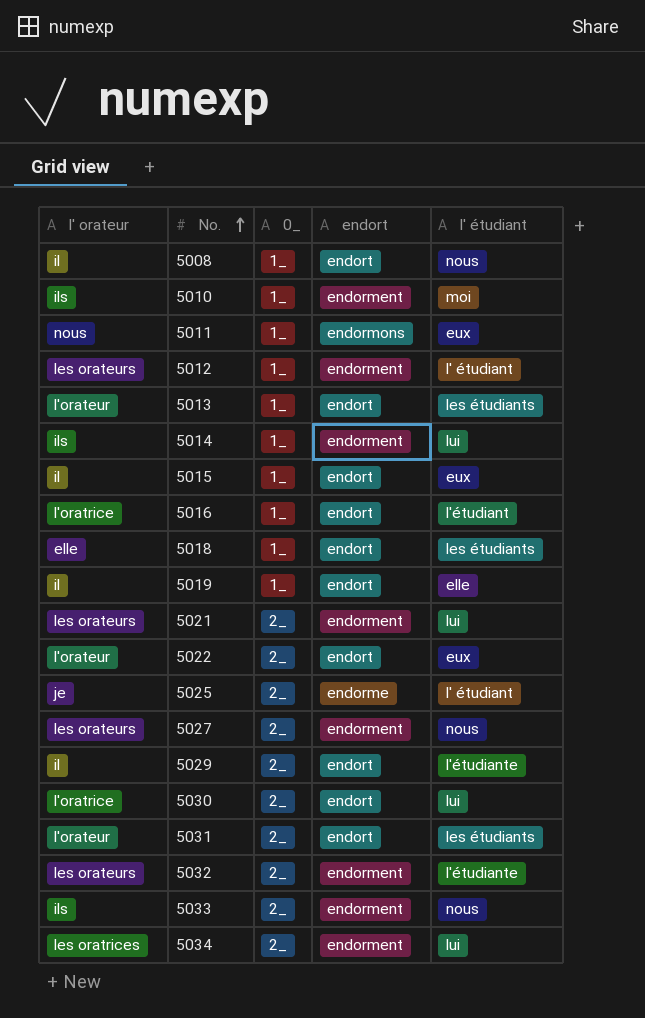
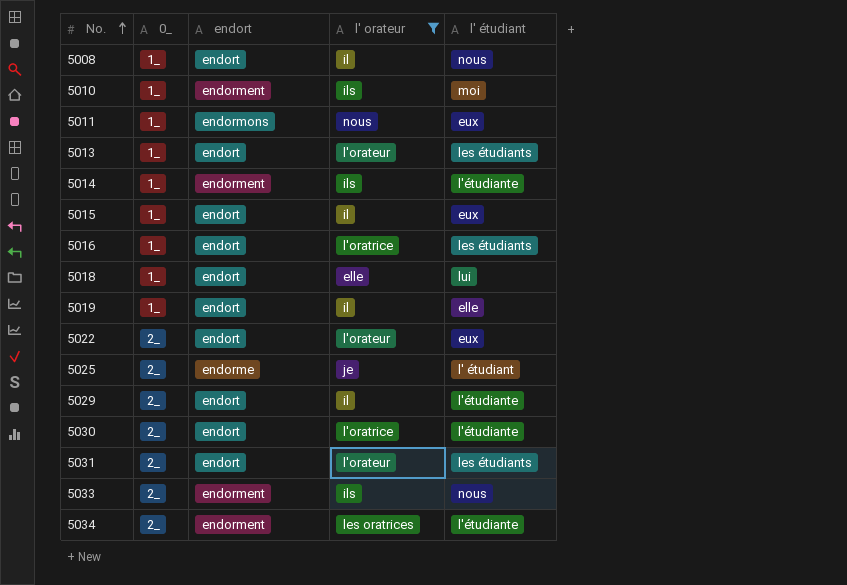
filter: none -> l' orateur != les orateurs
column l' orateur | position: 1 -> 4
5014 | l' étudiant: lui -> l'étudiante
5016 | l' étudiant: l'étudiant -> les étudiants
5018 | l' étudiant: les étudiants -> lui
5030 | l' étudiant: lui -> l'étudiante
5034 | l' étudiant: lui -> l'étudiante

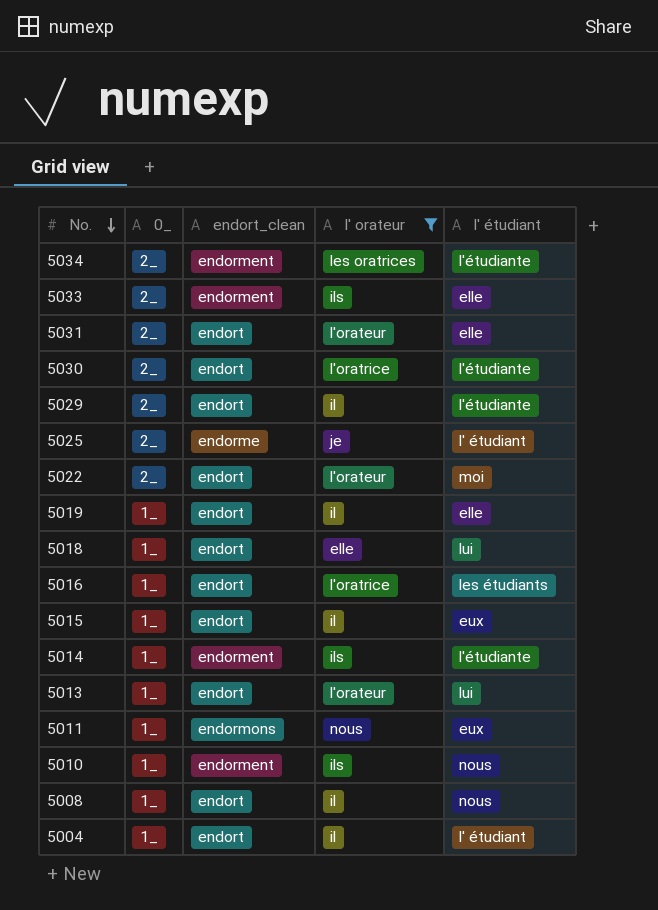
row order: No. ascending -> No. descending
column name: endort -> endort_clean
5033 | l' étudiant: nous -> elle
5031 | l' étudiant: les étudiants -> elle
5022 | l' étudiant: eux -> moi
5013 | l' étudiant: les étudiants -> lui
5010 | l' étudiant: moi -> nous
row 5004: none -> 1_ | endort | il | l' étudiant

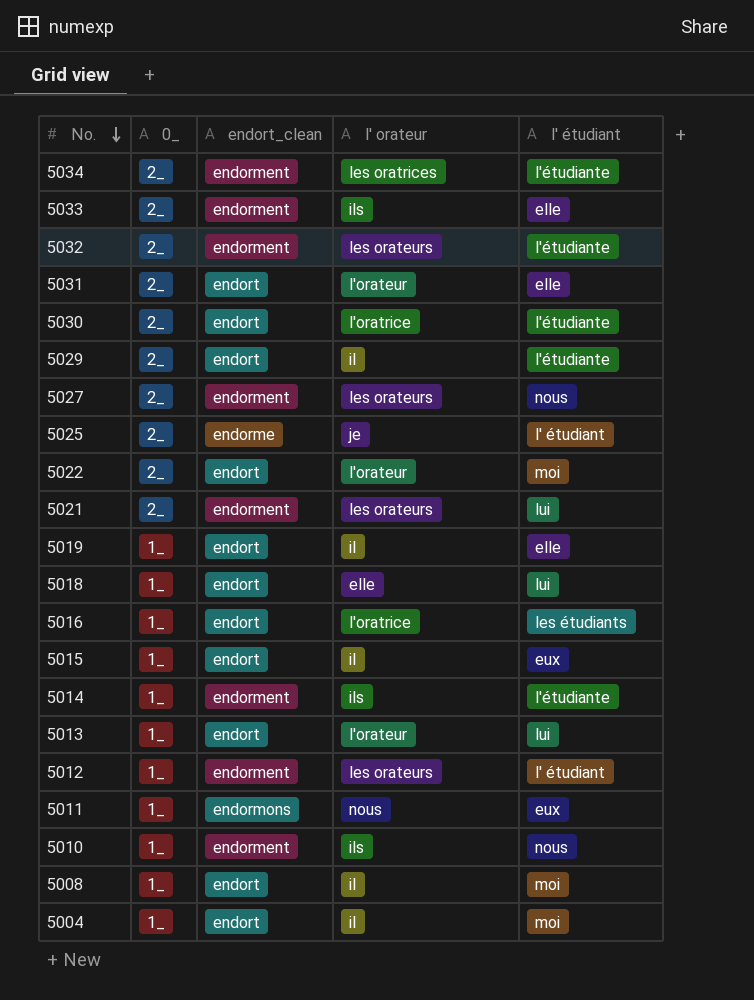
filter: l' orateur != les orateurs -> none
5008 | l' étudiant: nous -> moi
5004 | l' étudiant: l' étudiant -> moi

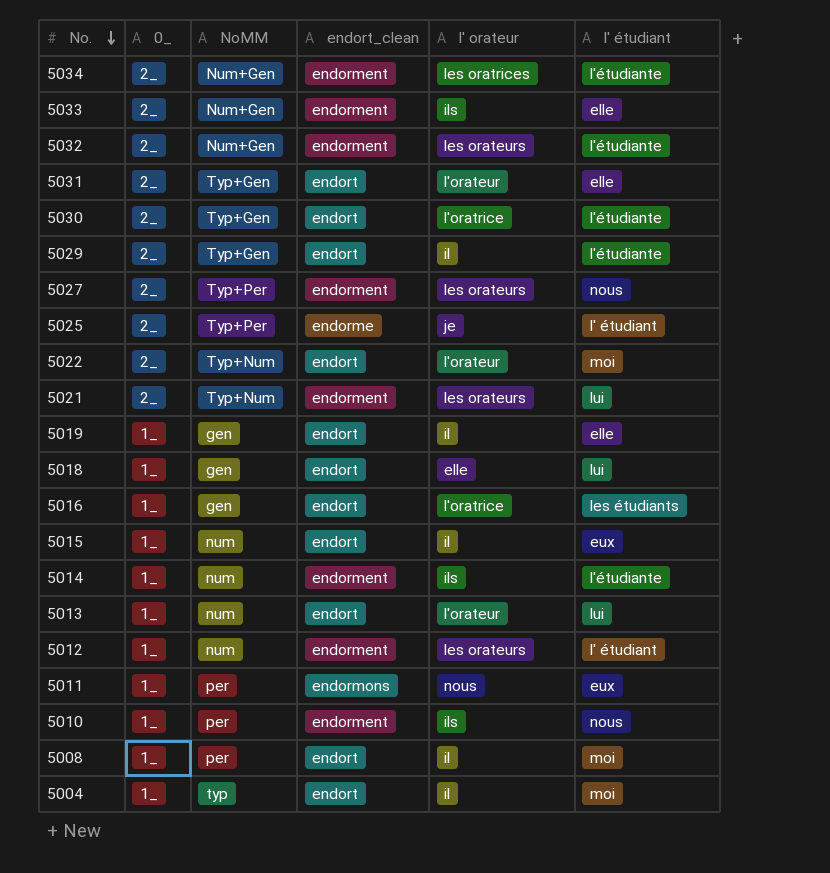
column NoMM | position: none -> 3

